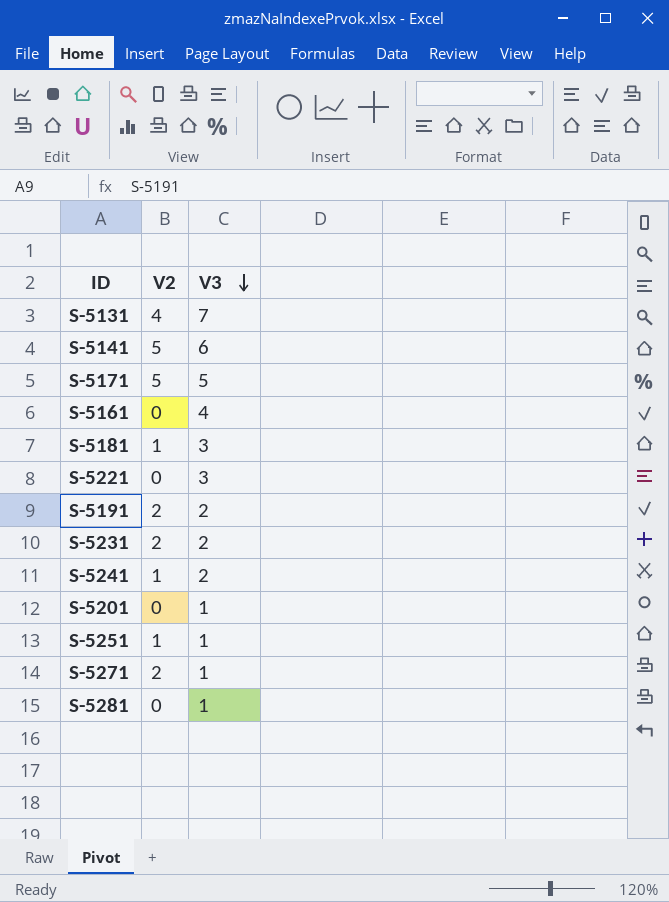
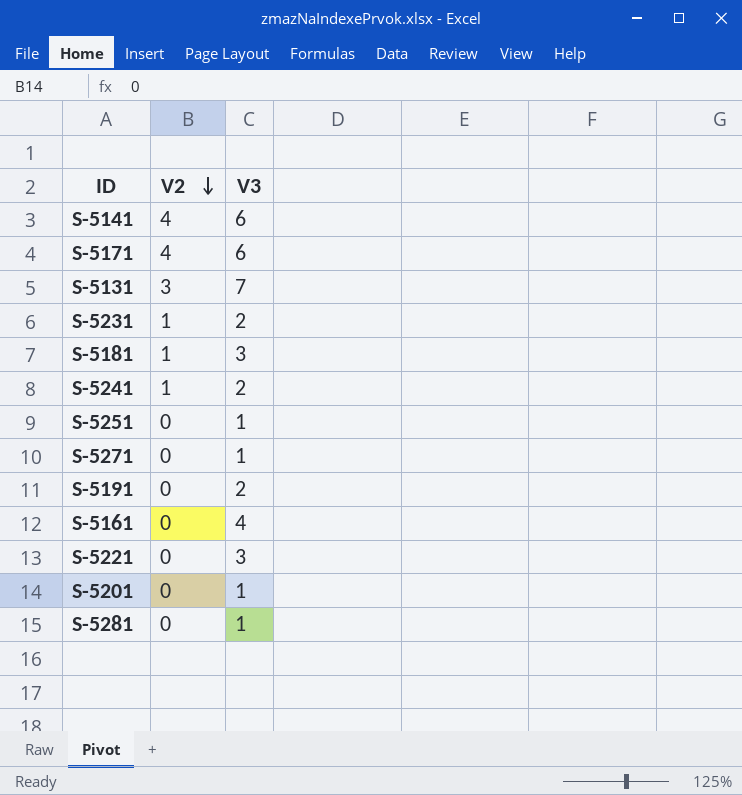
row order: V3 descending -> V2 descending
S-5141 | V2: 5 -> 4
S-5171 | V2: 5 -> 4
S-5171 | V3: 5 -> 6
S-5131 | V2: 4 -> 3
S-5231 | V2: 2 -> 1
S-5251 | V2: 1 -> 0
S-5271 | V2: 2 -> 0
S-5191 | V2: 2 -> 0

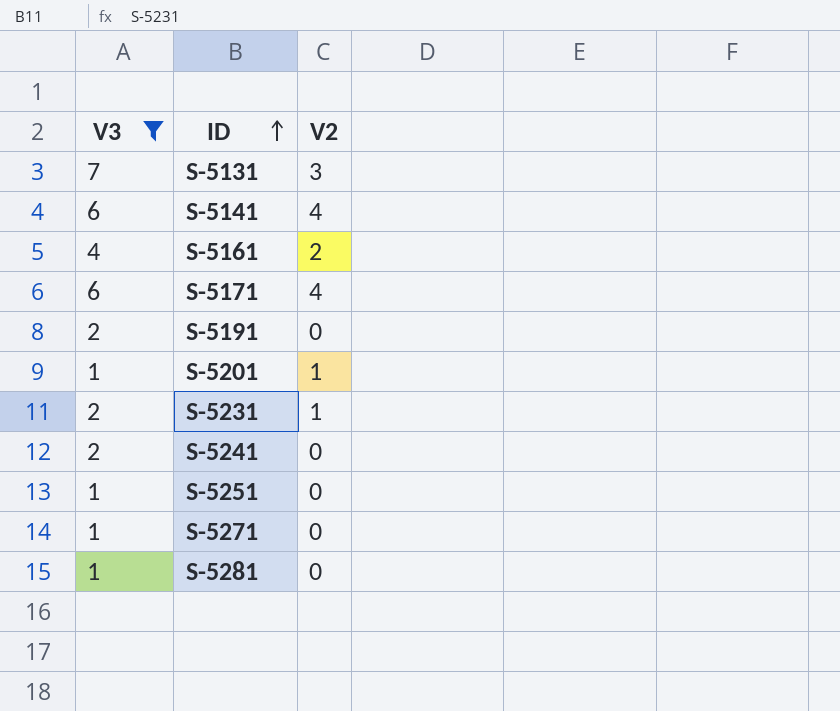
filter: none -> V3 != 3
row order: V2 descending -> ID ascending
column V3 | position: 3 -> 1
S-5161 | V2: 0 -> 2
S-5201 | V2: 0 -> 1
S-5241 | V2: 1 -> 0

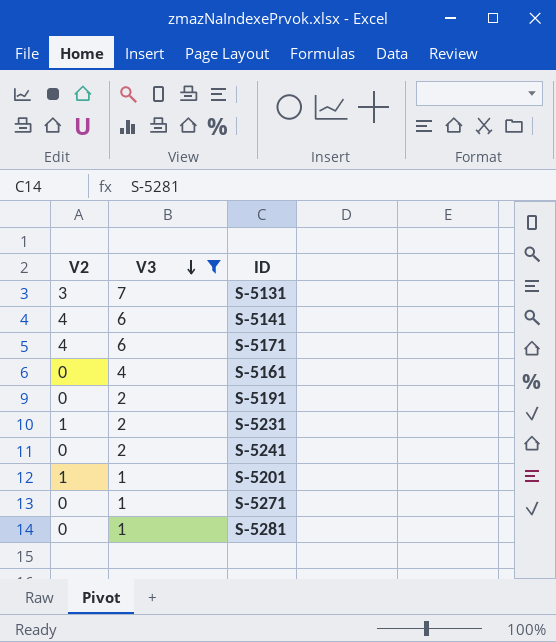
row order: ID ascending -> V3 descending
column V2 | position: 3 -> 1
row S-5251: 1 | 0 -> none
S-5161 | V2: 2 -> 0

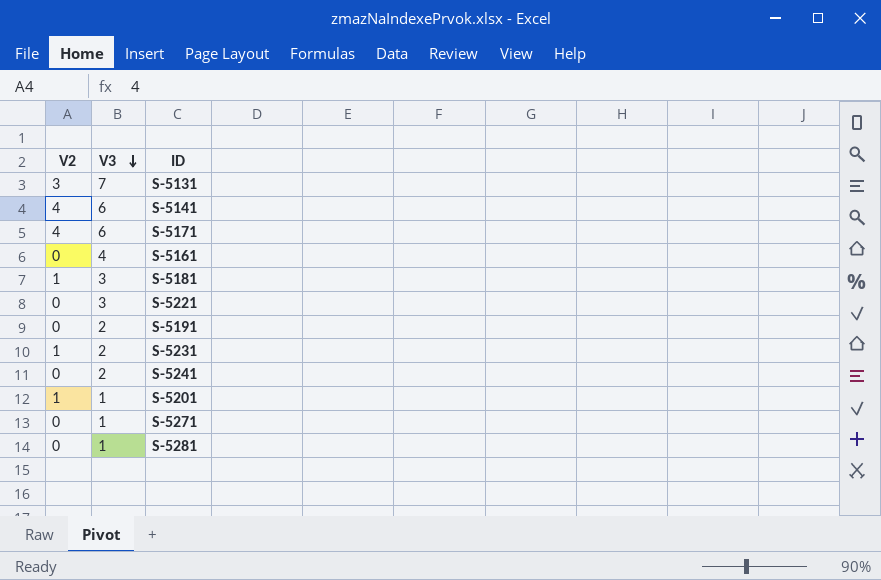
filter: V3 != 3 -> none

